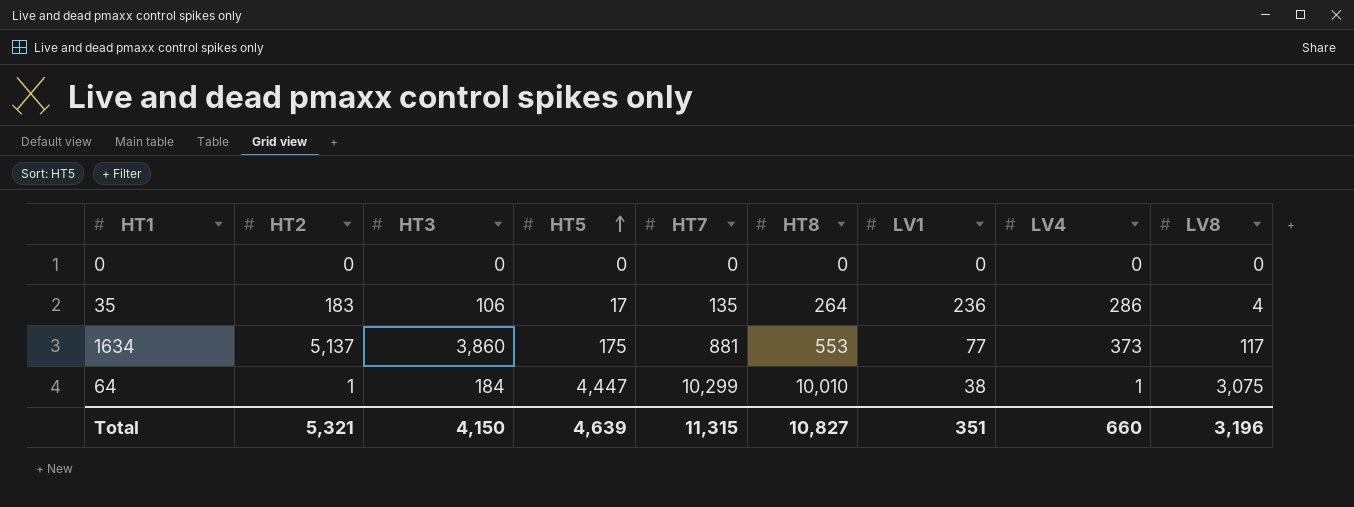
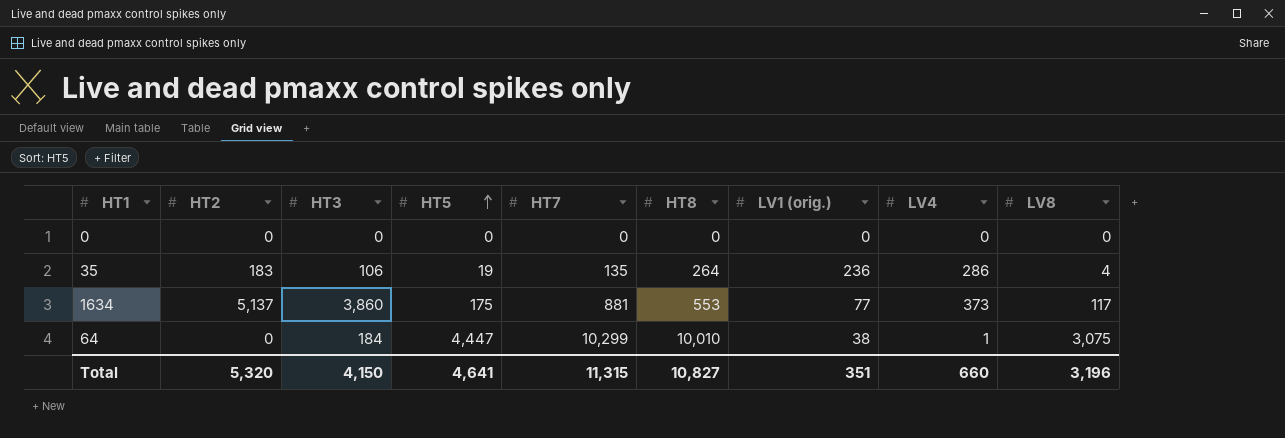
column name: LV1 -> LV1 (orig.)
35 | HT5: 17 -> 19
64 | HT2: 1 -> 0
Total | HT2: 5,321 -> 5,320
Total | HT5: 4,639 -> 4,641

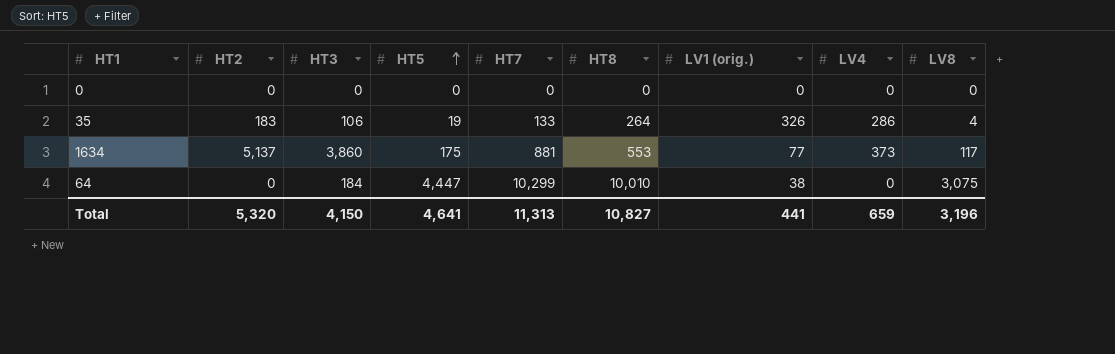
35 | HT7: 135 -> 133
35 | LV1 (orig.): 236 -> 326
64 | LV4: 1 -> 0
Total | HT7: 11,315 -> 11,313
Total | LV1 (orig.): 351 -> 441
Total | LV4: 660 -> 659

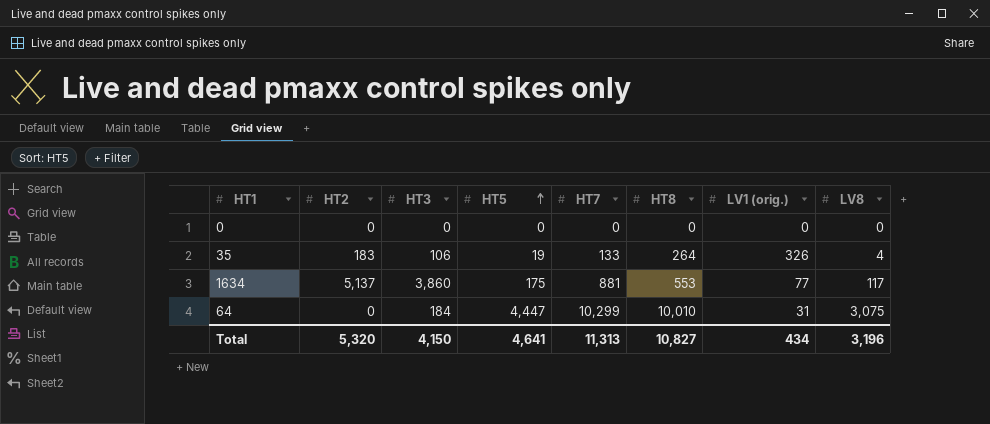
column LV4 | position: 8 -> none
64 | LV1 (orig.): 38 -> 31
Total | LV1 (orig.): 441 -> 434

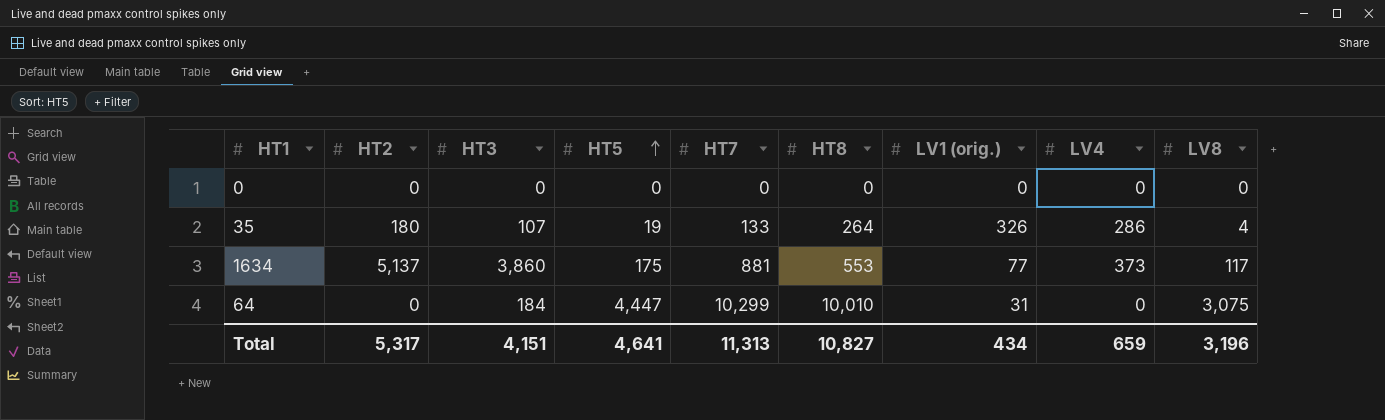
column LV4 | position: none -> 8
35 | HT2: 183 -> 180
35 | HT3: 106 -> 107
Total | HT2: 5,320 -> 5,317
Total | HT3: 4,150 -> 4,151

